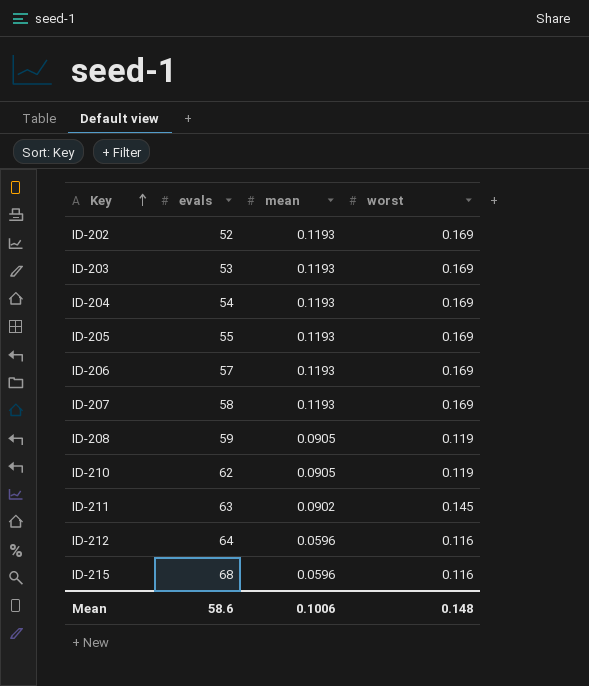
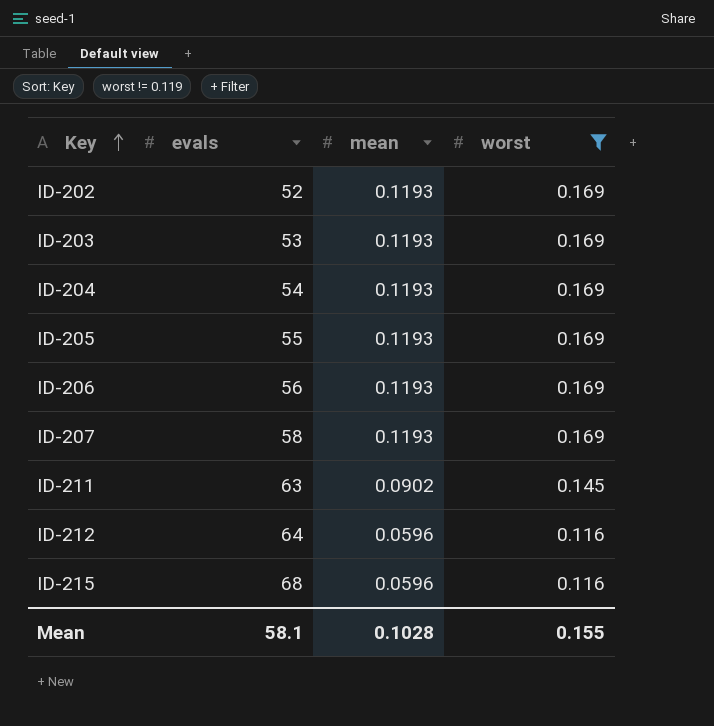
filter: none -> worst != 0.119
ID-206 | evals: 57 -> 56
Mean | evals: 58.6 -> 58.1
Mean | mean: 0.1006 -> 0.1028
Mean | worst: 0.148 -> 0.155

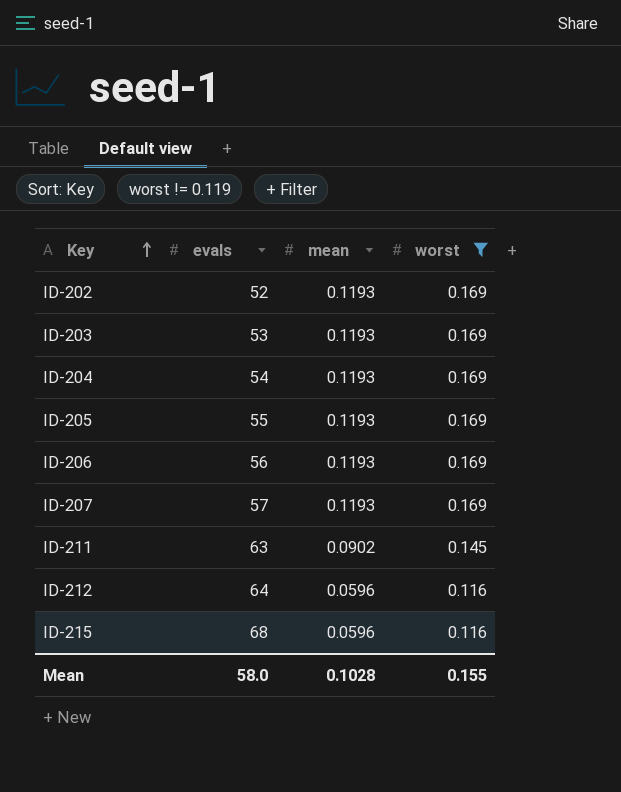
ID-207 | evals: 58 -> 57
Mean | evals: 58.1 -> 58.0

